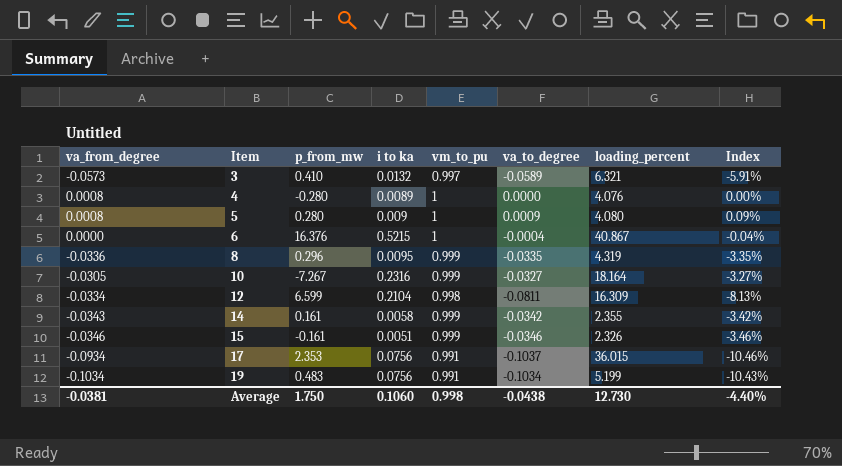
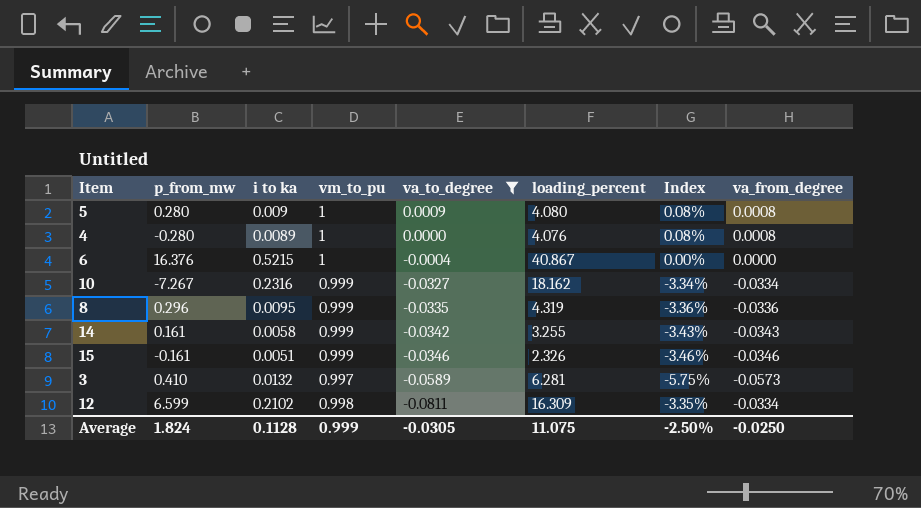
filter: none -> va_to_degree >= -0.0811
row order: Item ascending -> va_to_degree descending
column Index | formula: [va_to_degree] / [vm_to_pu] -> [va_from_degree] / [vm_to_pu]
column va_from_degree | position: 1 -> 8
10 | loading_percent: 18.164 -> 18.162
10 | va_from_degree: -0.0305 -> -0.0334
14 | loading_percent: 2.355 -> 3.255
3 | loading_percent: 6.321 -> 6.281
12 | i to ka: 0.2104 -> 0.2102
Average | p_from_mw: 1.750 -> 1.824
Average | i to ka: 0.1060 -> 0.1128
Average | vm_to_pu: 0.998 -> 0.999
Average | va_to_degree: -0.0438 -> -0.0305
Average | loading_percent: 12.730 -> 11.075
Average | Index: -4.40% -> -2.50%
Average | va_from_degree: -0.0381 -> -0.0250

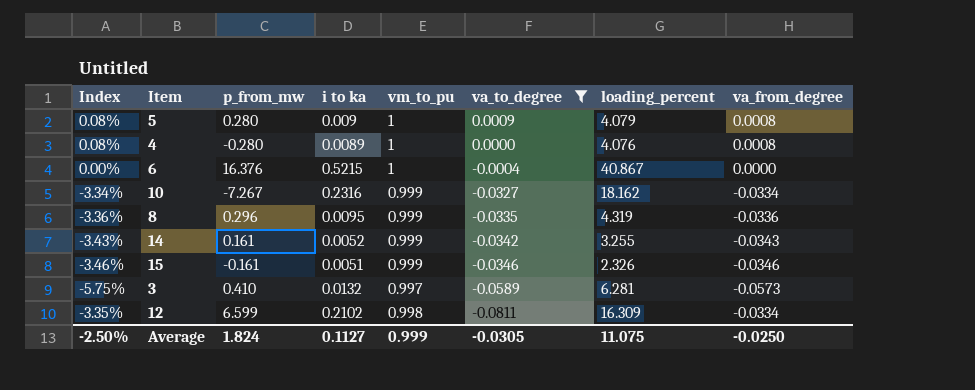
column Index | position: 7 -> 1
5 | loading_percent: 4.080 -> 4.079
14 | i to ka: 0.0058 -> 0.0052
Average | i to ka: 0.1128 -> 0.1127

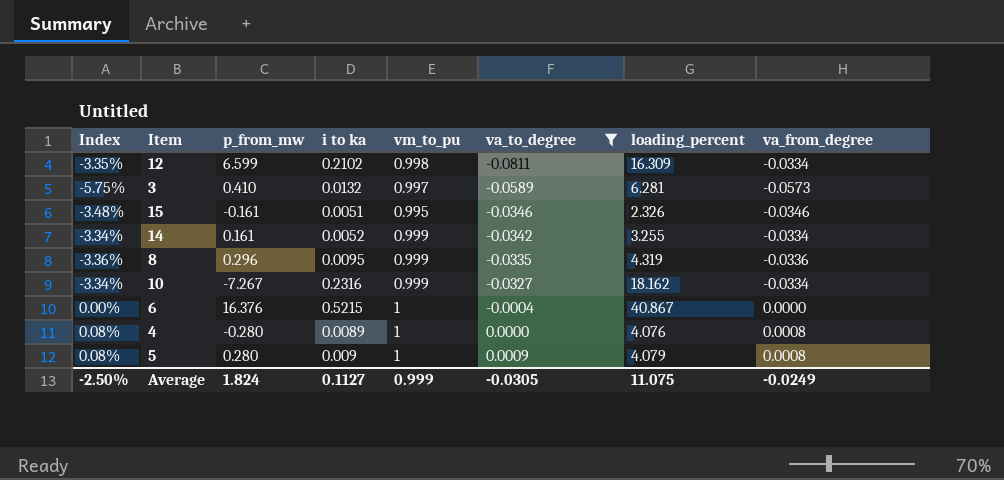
row order: va_to_degree descending -> va_to_degree ascending
15 | Index: -3.46% -> -3.48%
15 | vm_to_pu: 0.999 -> 0.995
14 | Index: -3.43% -> -3.34%
14 | va_from_degree: -0.0343 -> -0.0334
Average | va_from_degree: -0.0250 -> -0.0249

